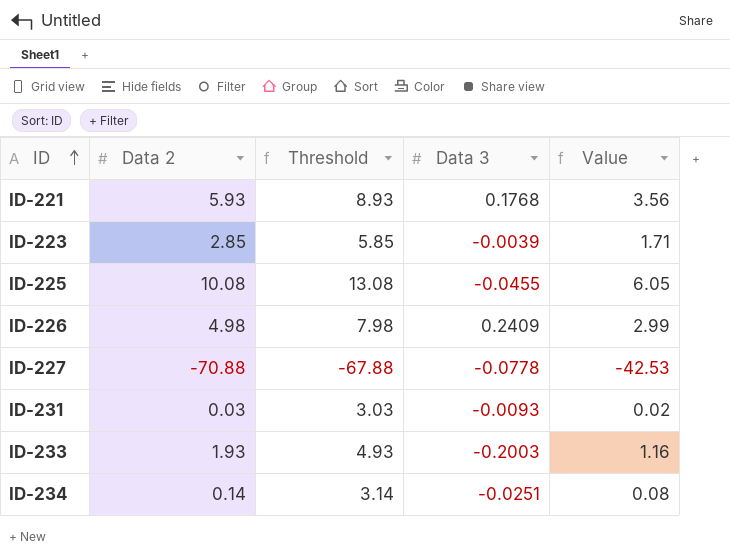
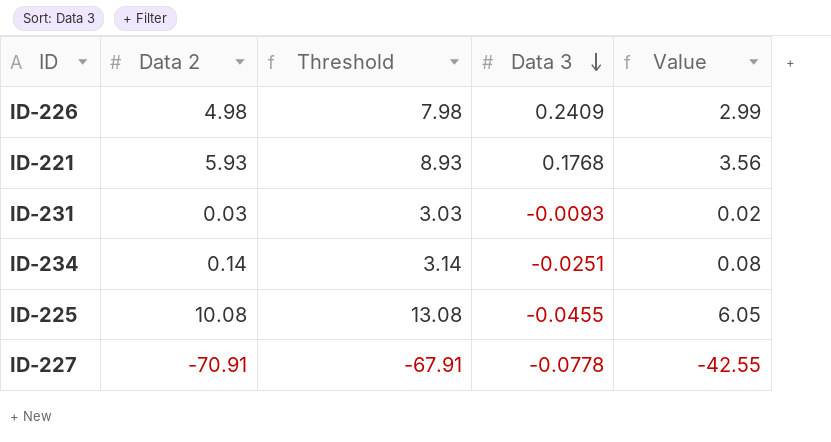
row order: ID ascending -> Data 3 descending
row ID-223: 2.85 | 5.85 | -0.0039 | 1.71 -> none
row ID-233: 1.93 | 4.93 | -0.2003 | 1.16 -> none
ID-227 | Data 2: -70.88 -> -70.91
ID-227 | Threshold: -67.88 -> -67.91
ID-227 | Value: -42.53 -> -42.55

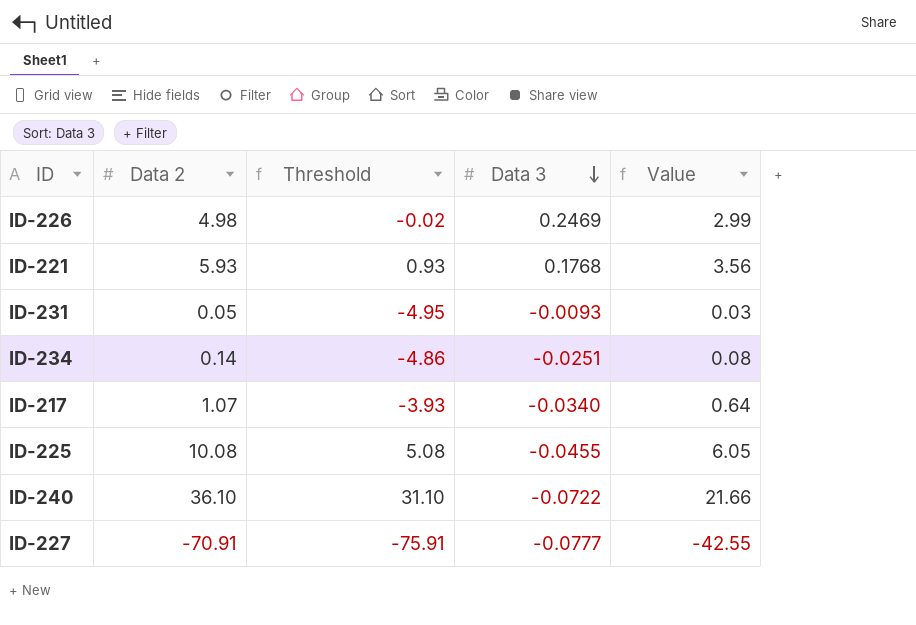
column Threshold | formula: [Data 2] + 3 -> [Data 2] - 5
ID-226 | Data 3: 0.2409 -> 0.2469
ID-231 | Data 2: 0.03 -> 0.05
ID-231 | Value: 0.02 -> 0.03
row ID-217: none -> 1.07 | -3.93 | -0.0340 | 0.64
row ID-240: none -> 36.10 | 31.10 | -0.0722 | 21.66
ID-227 | Data 3: -0.0778 -> -0.0777

